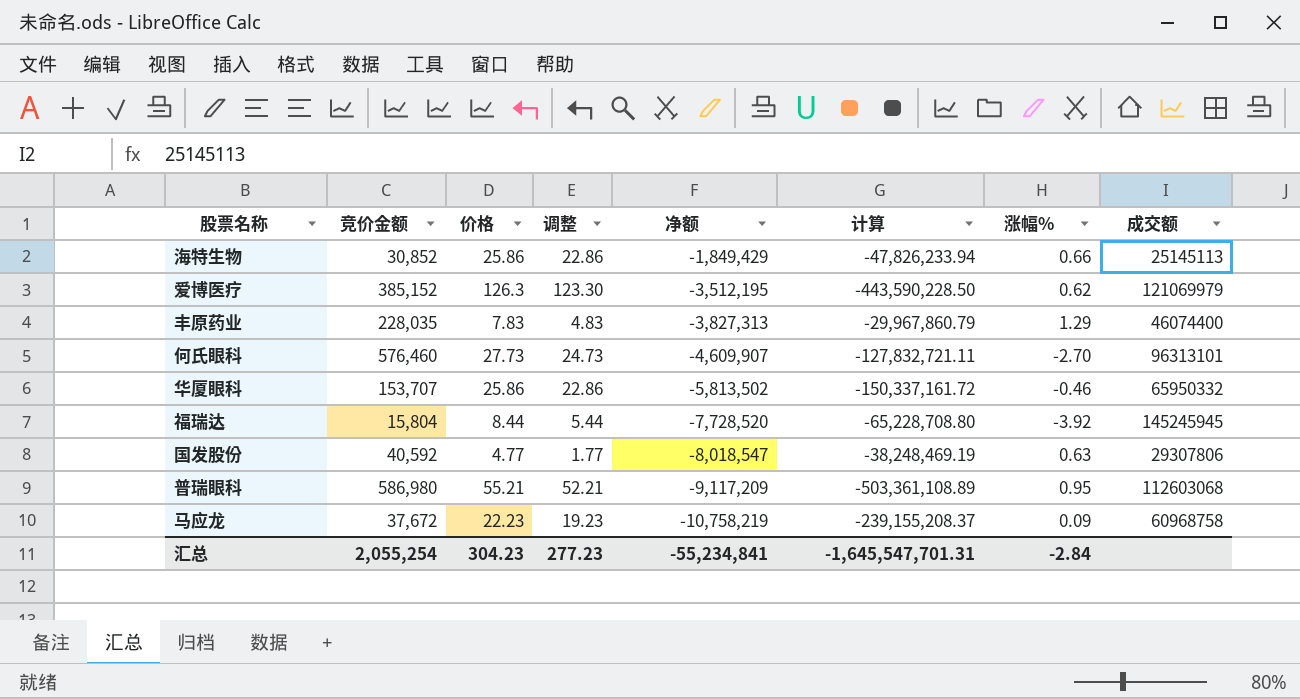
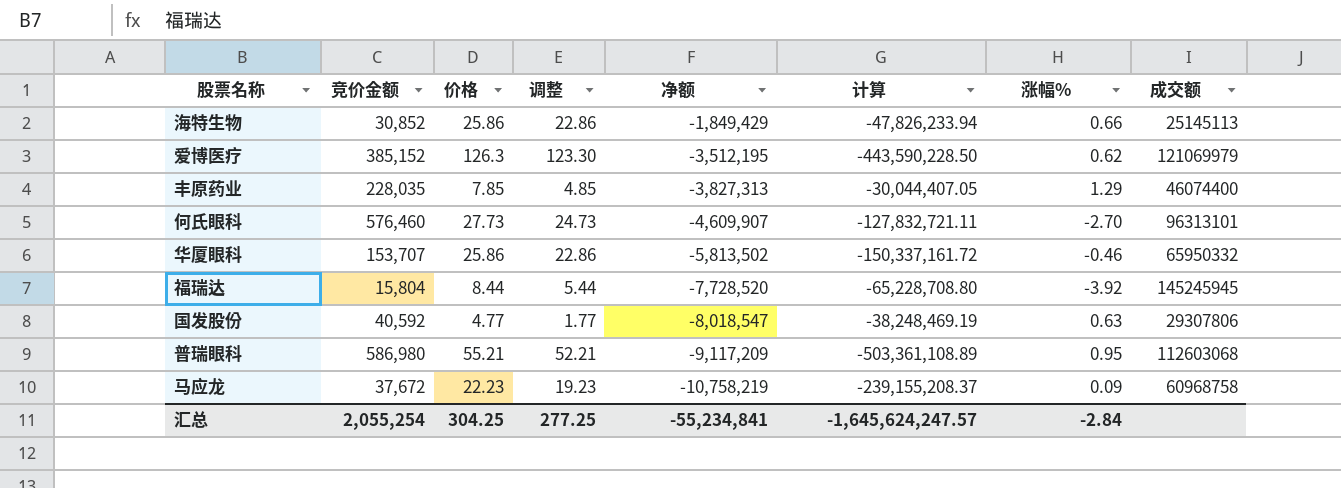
丰原药业 | 价格: 7.83 -> 7.85
丰原药业 | 调整: 4.83 -> 4.85
丰原药业 | 计算: -29,967,860.79 -> -30,044,407.05
汇总 | 价格: 304.23 -> 304.25
汇总 | 调整: 277.23 -> 277.25
汇总 | 计算: -1,645,547,701.31 -> -1,645,624,247.57

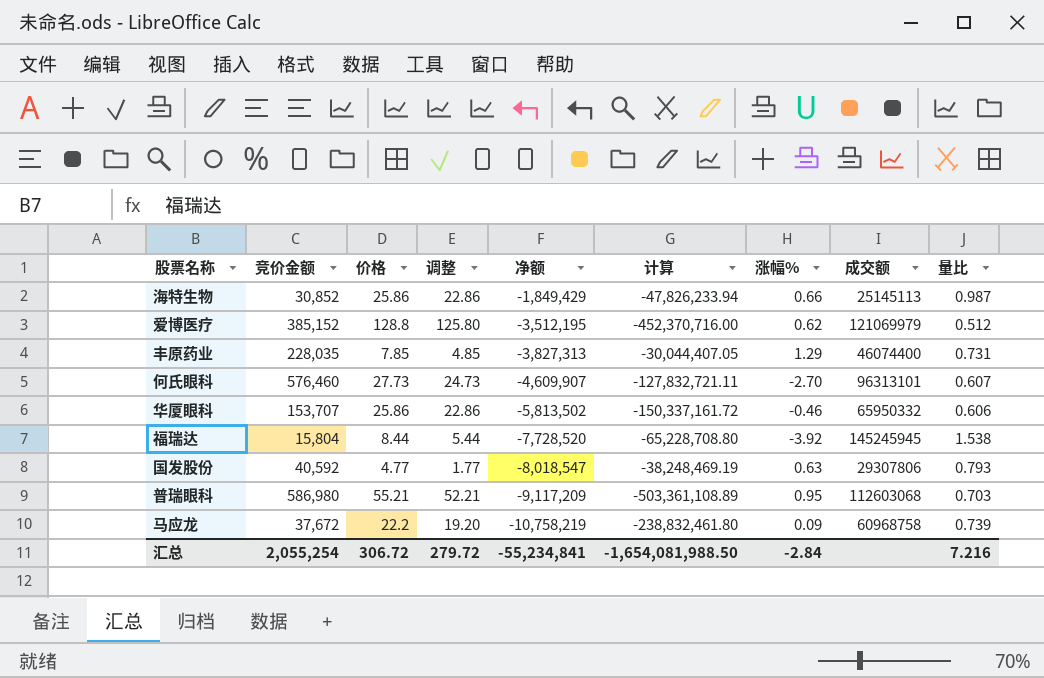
column 量比 | position: none -> 9
爱博医疗 | 价格: 126.3 -> 128.8
爱博医疗 | 调整: 123.30 -> 125.80
爱博医疗 | 计算: -443,590,228.50 -> -452,370,716.00
马应龙 | 价格: 22.23 -> 22.2
马应龙 | 调整: 19.23 -> 19.20
马应龙 | 计算: -239,155,208.37 -> -238,832,461.80
汇总 | 价格: 304.25 -> 306.72
汇总 | 调整: 277.25 -> 279.72
汇总 | 计算: -1,645,624,247.57 -> -1,654,081,988.50

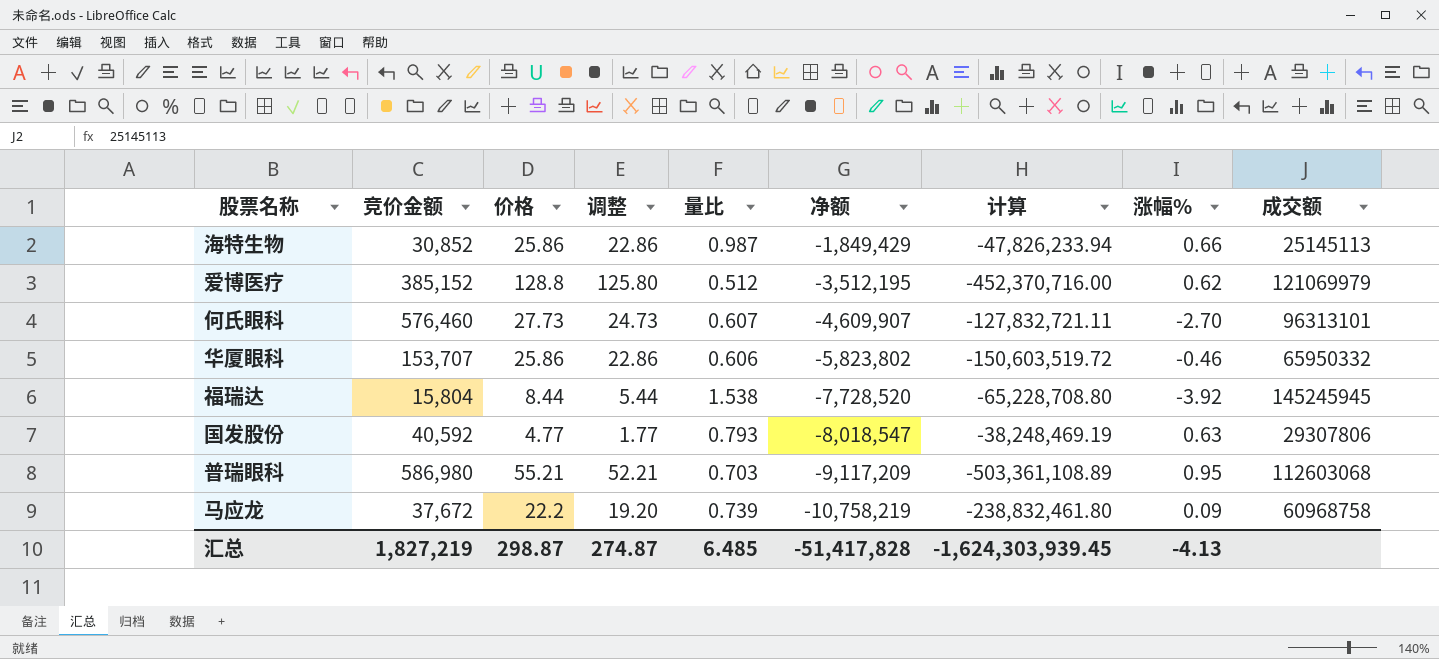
column 量比 | position: 9 -> 5
row 丰原药业: 228,035 | 7.85 | 4.85 | -3,827,313 | -30,044,407.05 | 1.29 | 46074400 | 0.731 -> none
华厦眼科 | 净额: -5,813,502 -> -5,823,802
华厦眼科 | 计算: -150,337,161.72 -> -150,603,519.72
汇总 | 竞价金额: 2,055,254 -> 1,827,219
汇总 | 价格: 306.72 -> 298.87
汇总 | 调整: 279.72 -> 274.87
汇总 | 量比: 7.216 -> 6.485
汇总 | 净额: -55,234,841 -> -51,417,828
汇总 | 计算: -1,654,081,988.50 -> -1,624,303,939.45
汇总 | 涨幅%: -2.84 -> -4.13

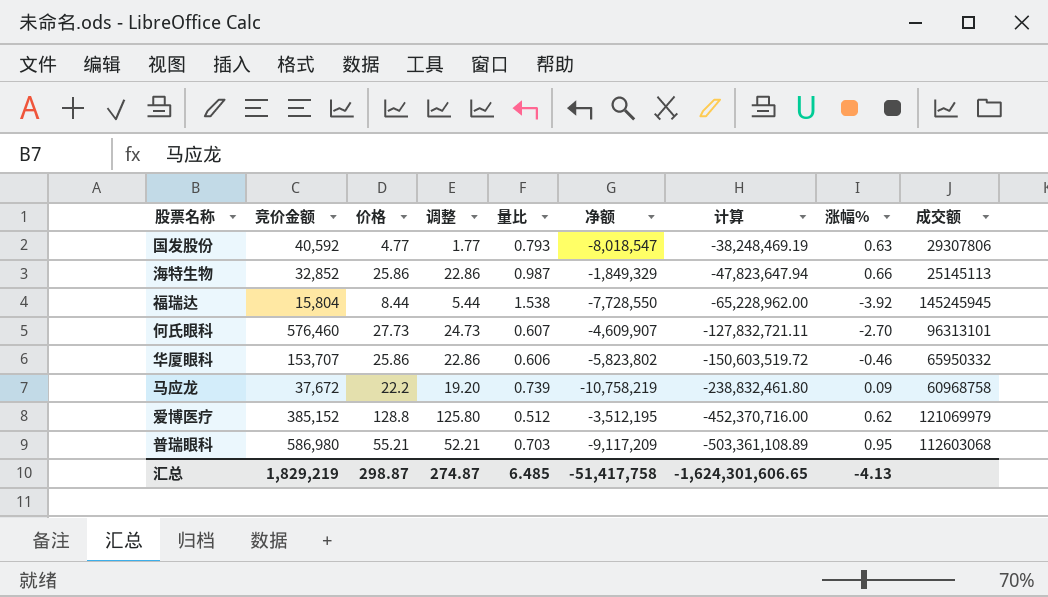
row order: 净额 descending -> 计算 descending
海特生物 | 竞价金额: 30,852 -> 32,852
海特生物 | 净额: -1,849,429 -> -1,849,329
海特生物 | 计算: -47,826,233.94 -> -47,823,647.94
福瑞达 | 净额: -7,728,520 -> -7,728,550
福瑞达 | 计算: -65,228,708.80 -> -65,228,962.00
汇总 | 竞价金额: 1,827,219 -> 1,829,219
汇总 | 净额: -51,417,828 -> -51,417,758
汇总 | 计算: -1,624,303,939.45 -> -1,624,301,606.65

